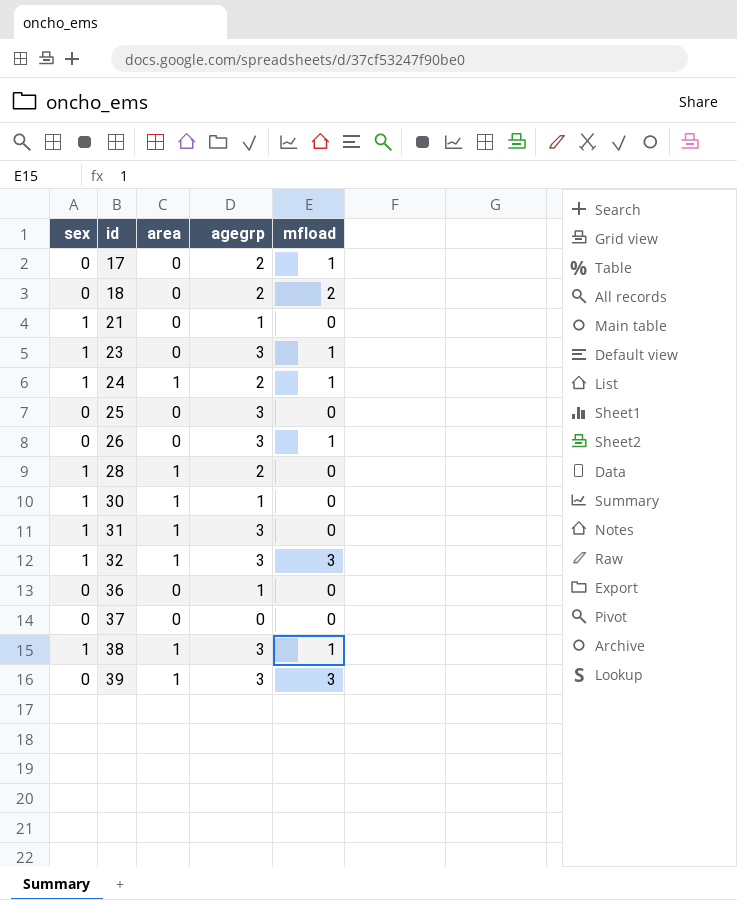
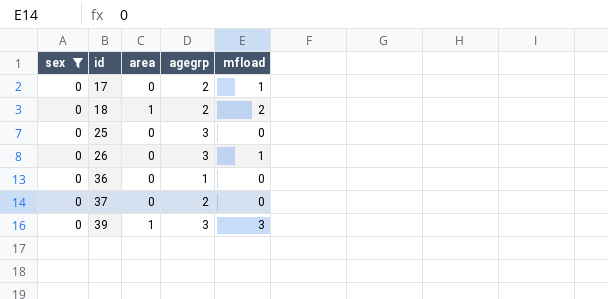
filter: none -> sex = 0
18 | area: 0 -> 1
37 | agegrp: 0 -> 2

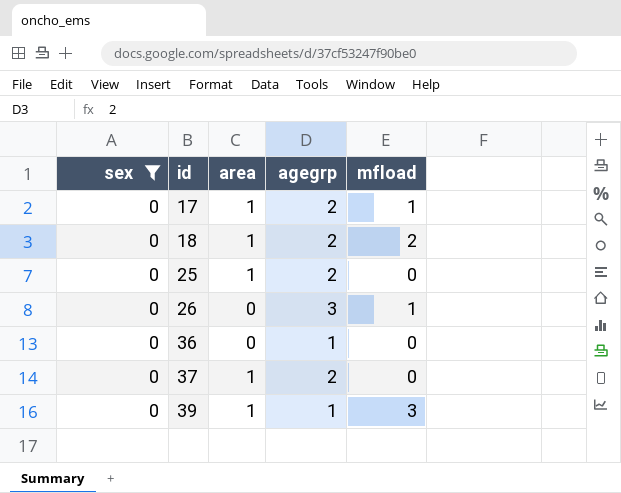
17 | area: 0 -> 1
25 | area: 0 -> 1
25 | agegrp: 3 -> 2
37 | area: 0 -> 1
39 | agegrp: 3 -> 1

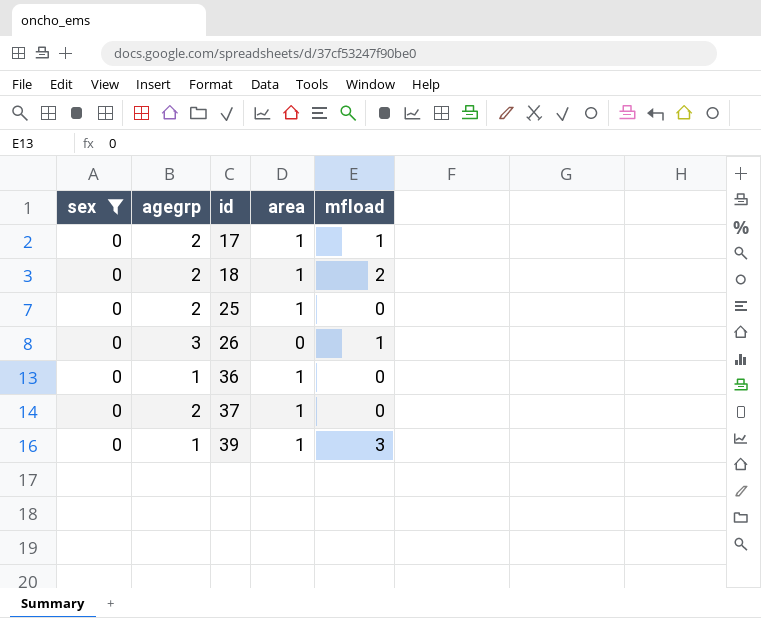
column agegrp | position: 4 -> 2
36 | area: 0 -> 1

